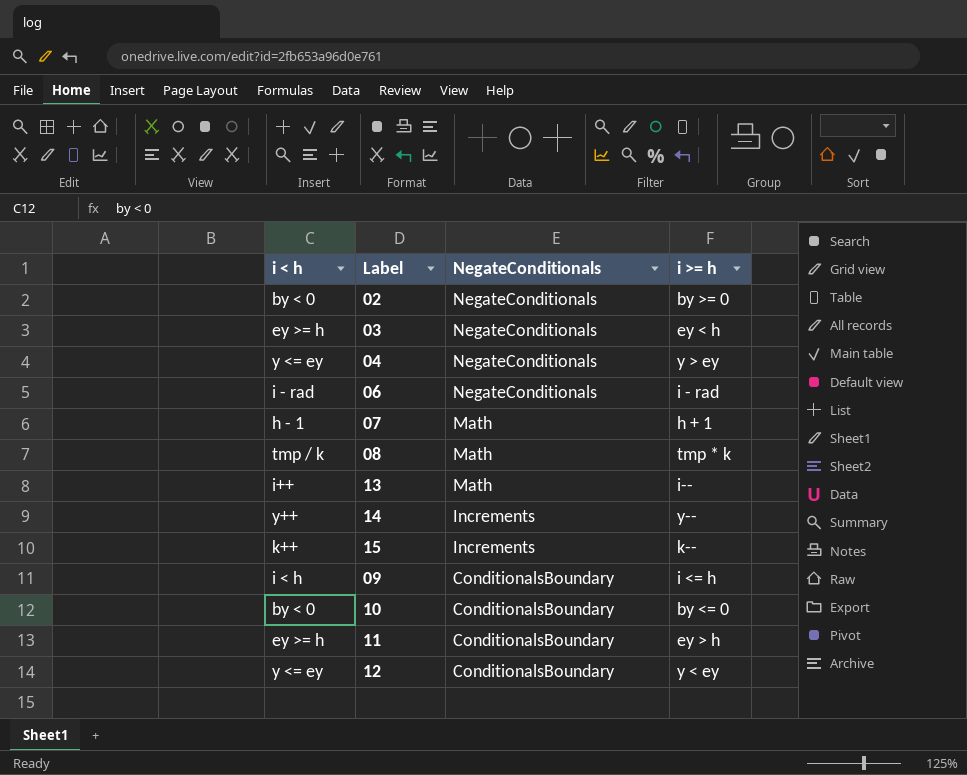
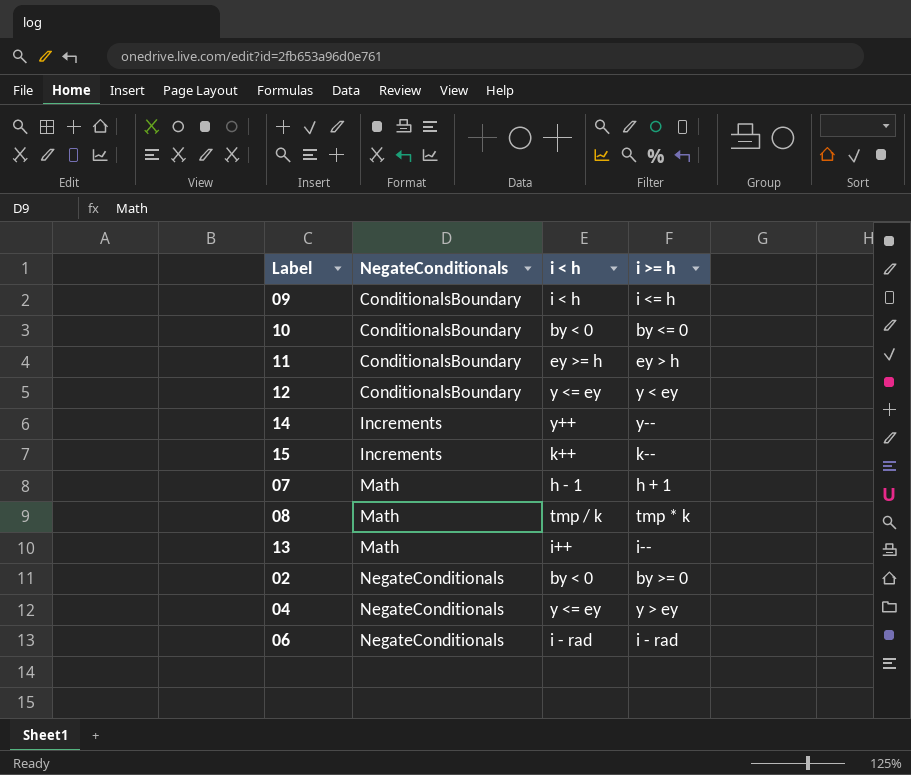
row order: NegateConditionals descending -> NegateConditionals ascending
column i < h | position: 1 -> 3
row 03: ey >= h | NegateConditionals | ey < h -> none

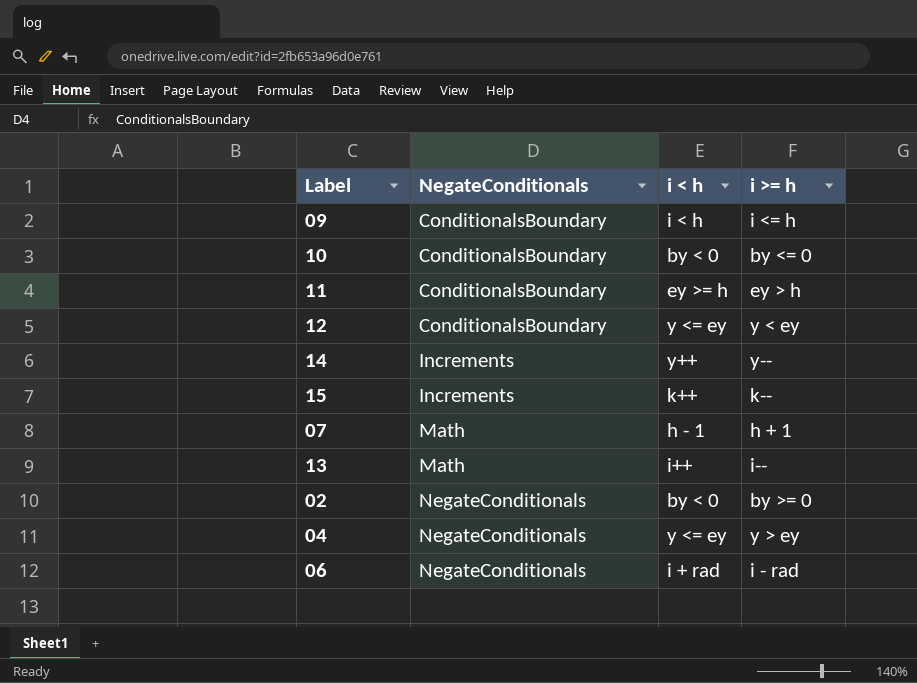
row 08: Math | tmp / k | tmp * k -> none
06 | i < h: i - rad -> i + rad

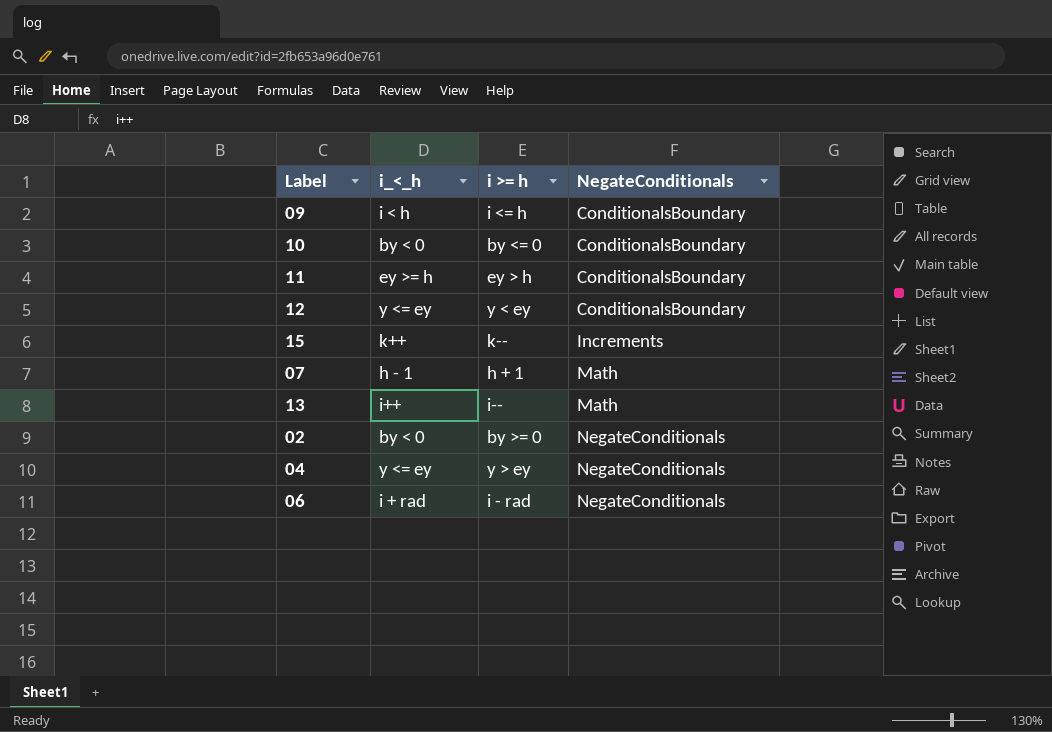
column name: i < h -> i_<_h
column NegateConditionals | position: 2 -> 4
row 14: Increments | y++ | y-- -> none

